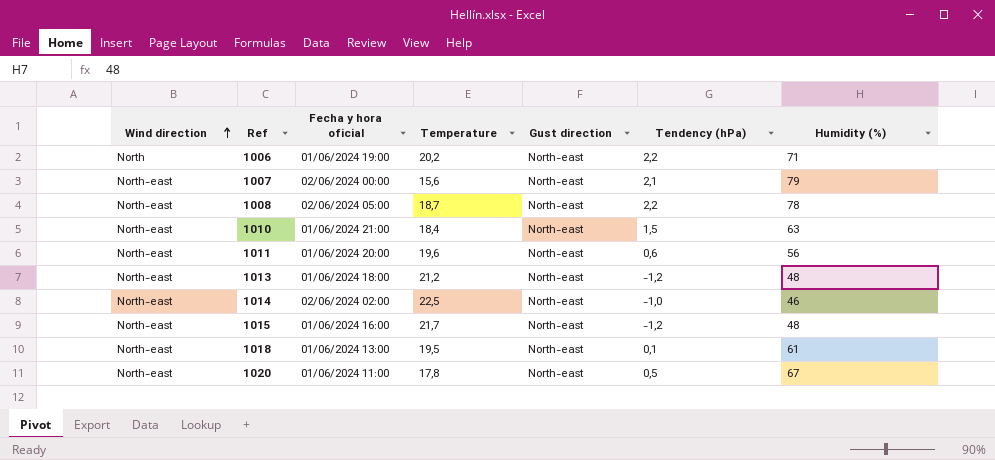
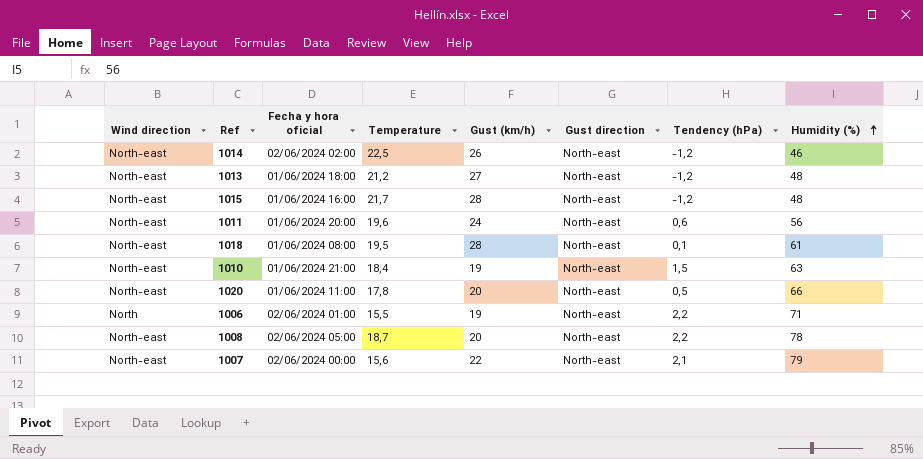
row order: Wind direction ascending -> Humidity (%) ascending
column Gust (km/h) | position: none -> 5
1014 | Tendency (hPa): -1,0 -> -1,2
1018 | Fecha y hora oficial: 01/06/2024 13:00 -> 01/06/2024 08:00
1020 | Humidity (%): 67 -> 66
1006 | Fecha y hora oficial: 01/06/2024 19:00 -> 02/06/2024 01:00
1006 | Temperature: 20,2 -> 15,5

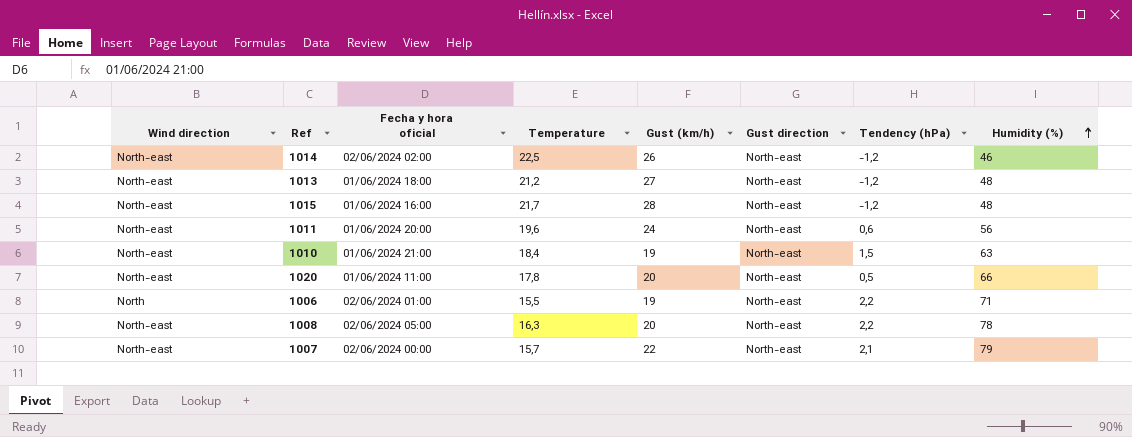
row 1018: North-east | 01/06/2024 08:00 | 19,5 | 28 | North-east | 0,1 | 61 -> none
1008 | Temperature: 18,7 -> 16,3
1007 | Temperature: 15,6 -> 15,7

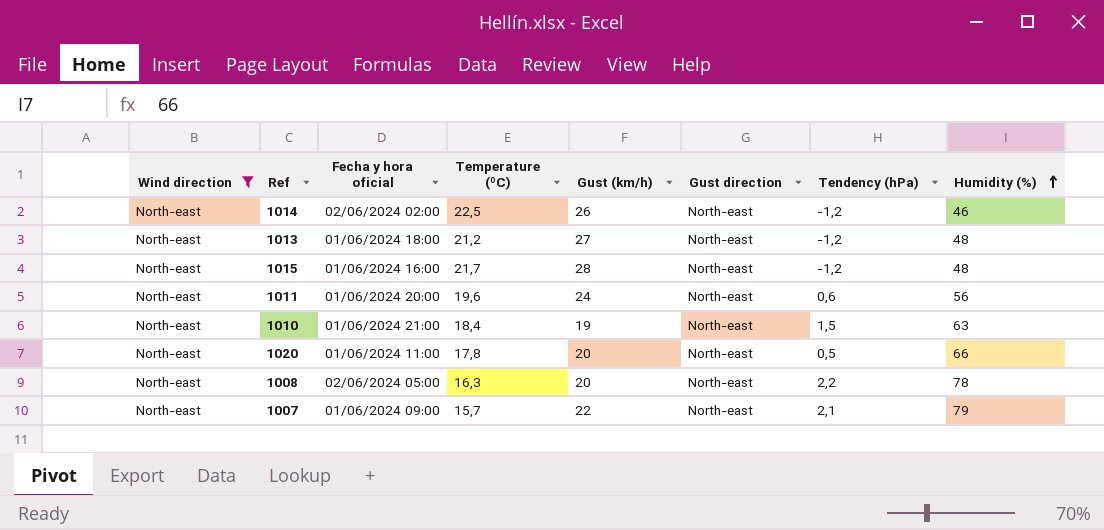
filter: none -> Wind direction = North-east
column name: Temperature -> Temperature (ºC)
1007 | Fecha y hora oficial: 02/06/2024 00:00 -> 01/06/2024 09:00

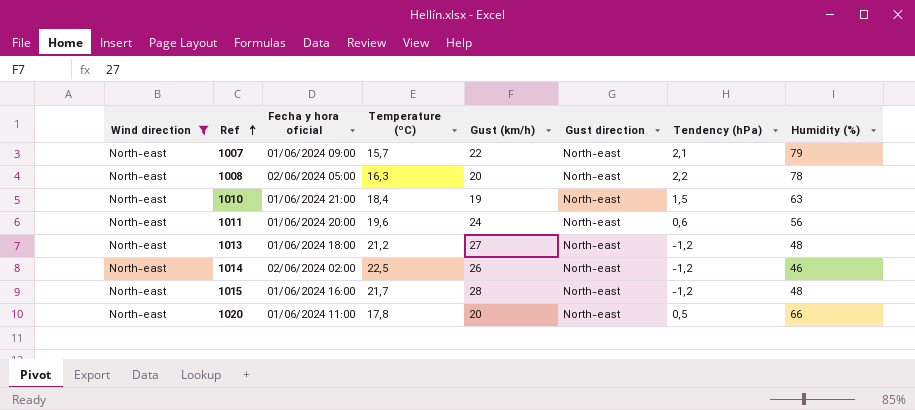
row order: Humidity (%) ascending -> Ref ascending

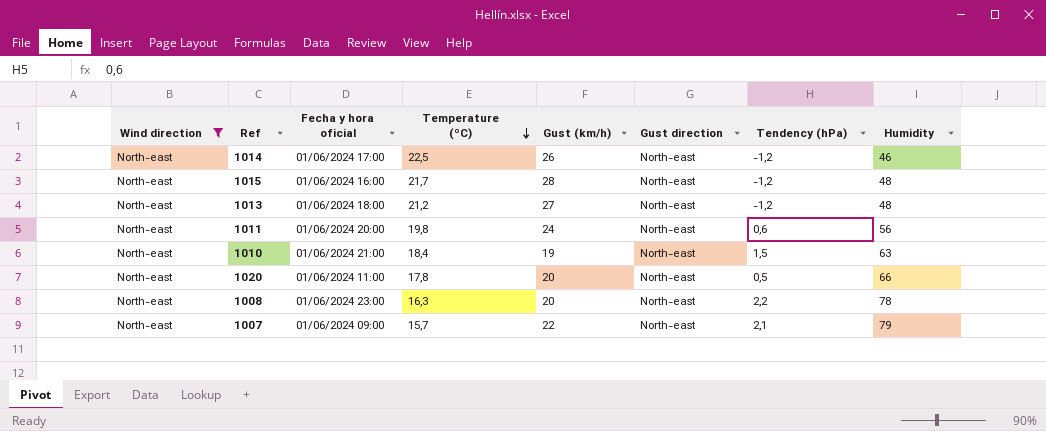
row order: Ref ascending -> Temperature (ºC) descending
column name: Humidity (%) -> Humidity
1014 | Fecha y hora oficial: 02/06/2024 02:00 -> 01/06/2024 17:00
1011 | Temperature (ºC): 19,6 -> 19,8
1008 | Fecha y hora oficial: 02/06/2024 05:00 -> 01/06/2024 23:00

